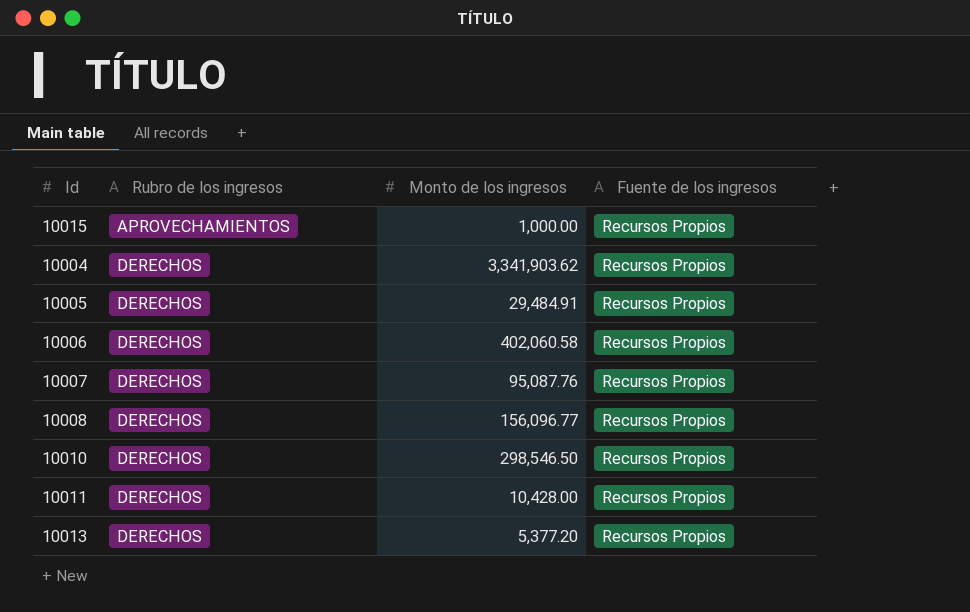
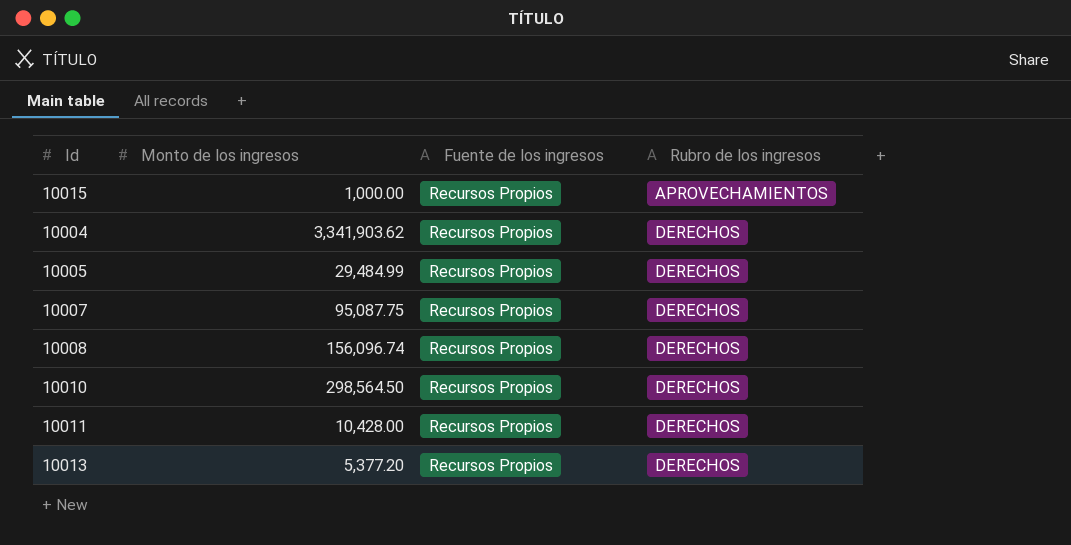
column Rubro de los ingresos | position: 2 -> 4
row 10006: DERECHOS | 402,060.58 | Recursos Propios -> none
10005 | Monto de los ingresos: 29,484.91 -> 29,484.99
10007 | Monto de los ingresos: 95,087.76 -> 95,087.75
10008 | Monto de los ingresos: 156,096.77 -> 156,096.74
10010 | Monto de los ingresos: 298,546.50 -> 298,564.50

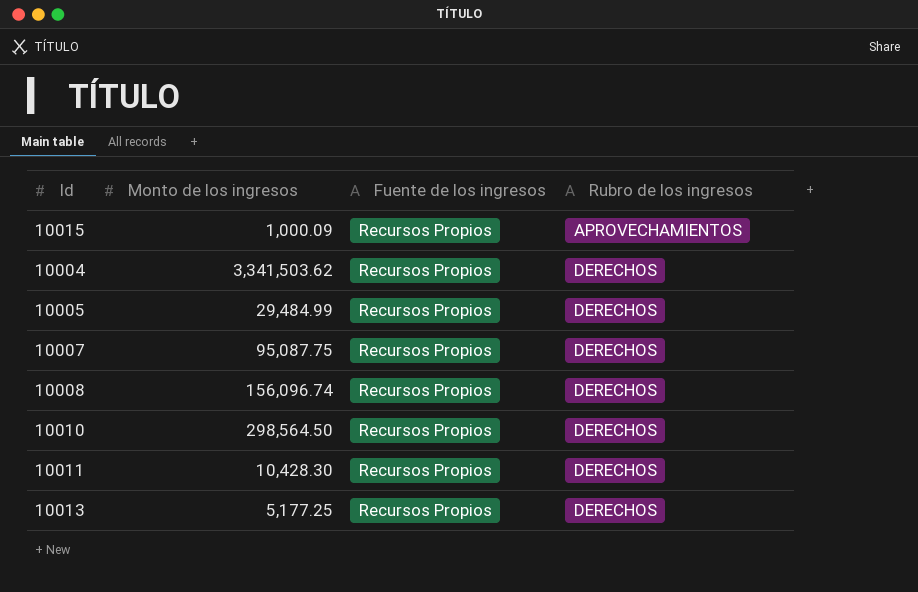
10015 | Monto de los ingresos: 1,000.00 -> 1,000.09
10004 | Monto de los ingresos: 3,341,903.62 -> 3,341,503.62
10011 | Monto de los ingresos: 10,428.00 -> 10,428.30
10013 | Monto de los ingresos: 5,377.20 -> 5,177.25

